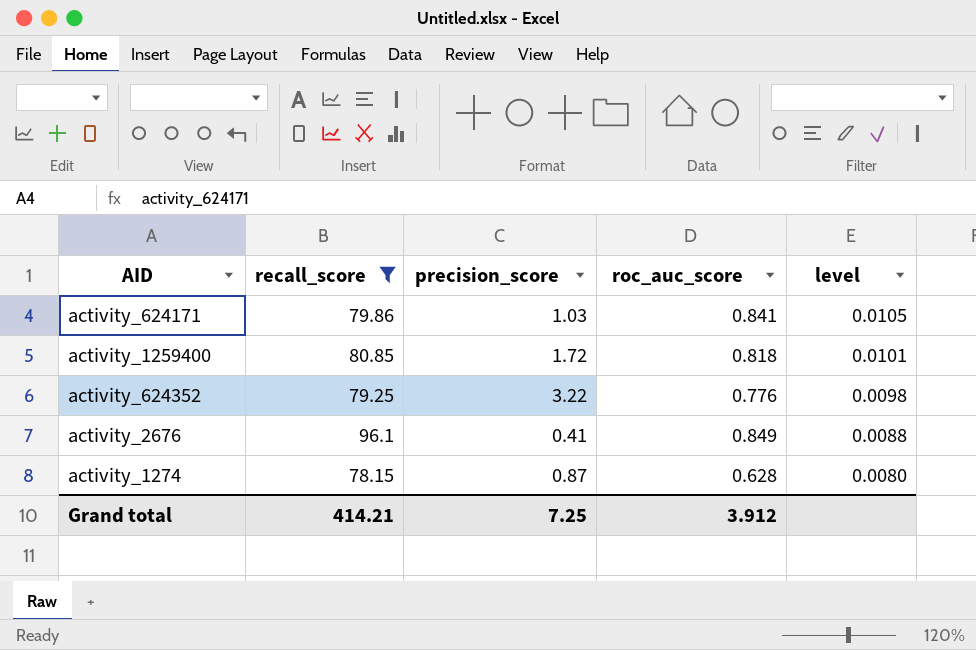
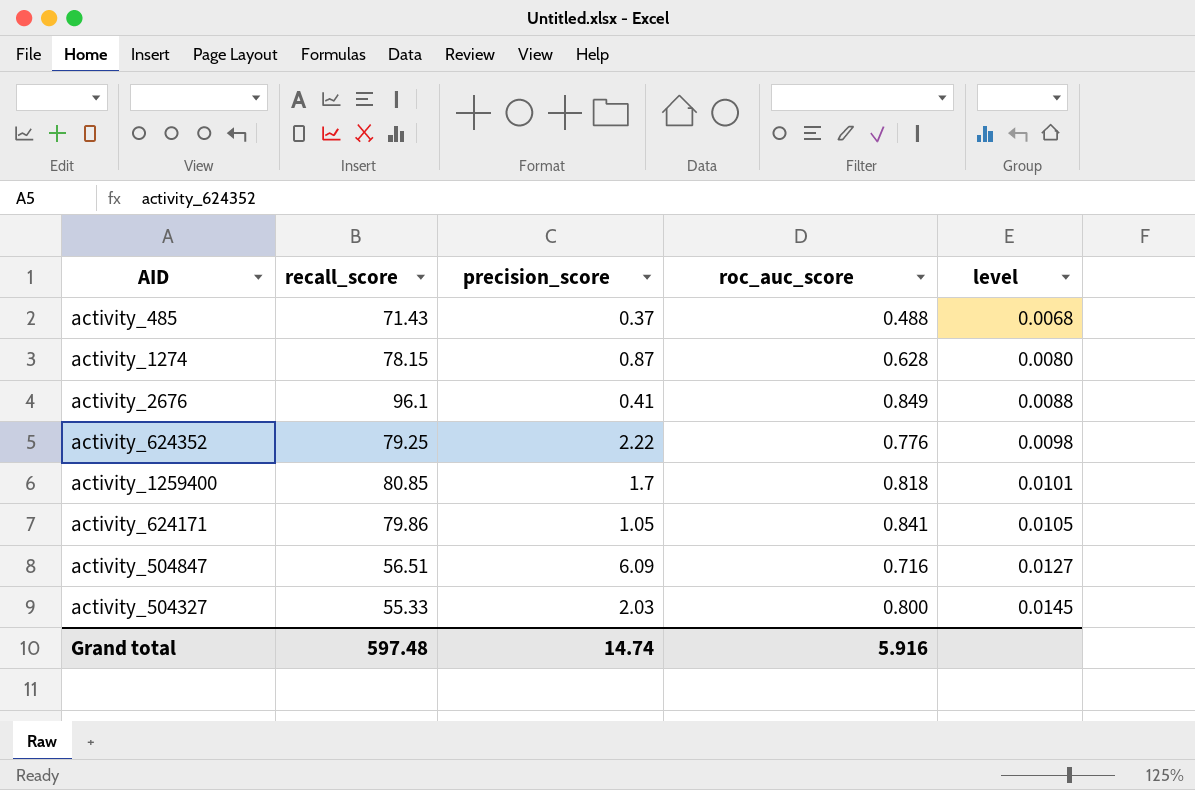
filter: recall_score >= 78.15 -> none
row order: level descending -> level ascending
activity_624352 | precision_score: 3.22 -> 2.22
activity_1259400 | precision_score: 1.72 -> 1.7
activity_624171 | precision_score: 1.03 -> 1.05
Grand total | recall_score: 414.21 -> 597.48
Grand total | precision_score: 7.25 -> 14.74
Grand total | roc_auc_score: 3.912 -> 5.916

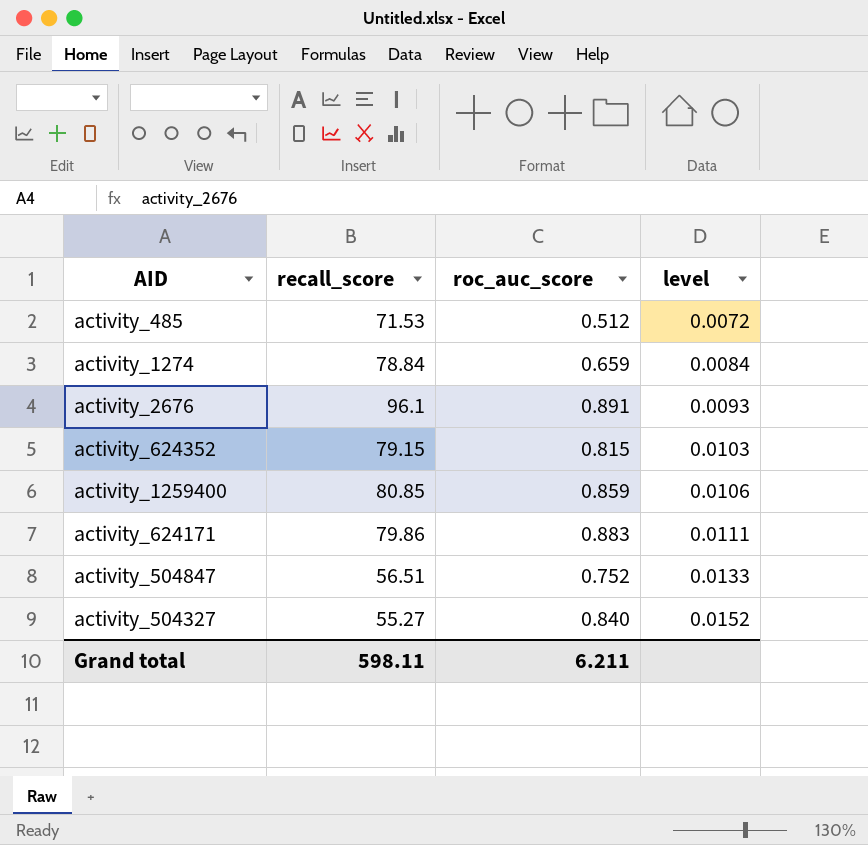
column precision_score | position: 3 -> none
activity_485 | recall_score: 71.43 -> 71.53
activity_485 | roc_auc_score: 0.488 -> 0.512
activity_485 | level: 0.0068 -> 0.0072
activity_1274 | recall_score: 78.15 -> 78.84
activity_1274 | roc_auc_score: 0.628 -> 0.659
activity_1274 | level: 0.0080 -> 0.0084
activity_2676 | roc_auc_score: 0.849 -> 0.891
activity_2676 | level: 0.0088 -> 0.0093
activity_624352 | recall_score: 79.25 -> 79.15
activity_624352 | roc_auc_score: 0.776 -> 0.815
activity_624352 | level: 0.0098 -> 0.0103
activity_1259400 | roc_auc_score: 0.818 -> 0.859
activity_1259400 | level: 0.0101 -> 0.0106
activity_624171 | roc_auc_score: 0.841 -> 0.883
activity_624171 | level: 0.0105 -> 0.0111
activity_504847 | roc_auc_score: 0.716 -> 0.752
activity_504847 | level: 0.0127 -> 0.0133
activity_504327 | recall_score: 55.33 -> 55.27
activity_504327 | roc_auc_score: 0.800 -> 0.840
activity_504327 | level: 0.0145 -> 0.0152
Grand total | recall_score: 597.48 -> 598.11
Grand total | roc_auc_score: 5.916 -> 6.211

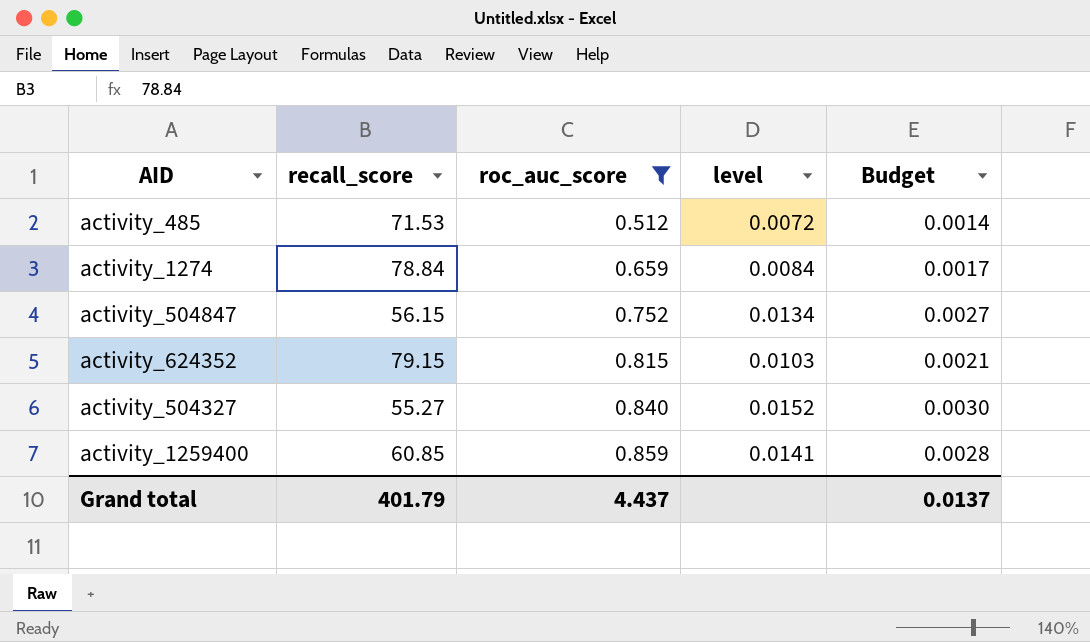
filter: none -> roc_auc_score <= 0.859
row order: level ascending -> roc_auc_score ascending
column Budget | formula: none -> [level] * 0.2
activity_504847 | recall_score: 56.51 -> 56.15
activity_504847 | level: 0.0133 -> 0.0134
activity_1259400 | recall_score: 80.85 -> 60.85
activity_1259400 | level: 0.0106 -> 0.0141
Grand total | recall_score: 598.11 -> 401.79
Grand total | roc_auc_score: 6.211 -> 4.437

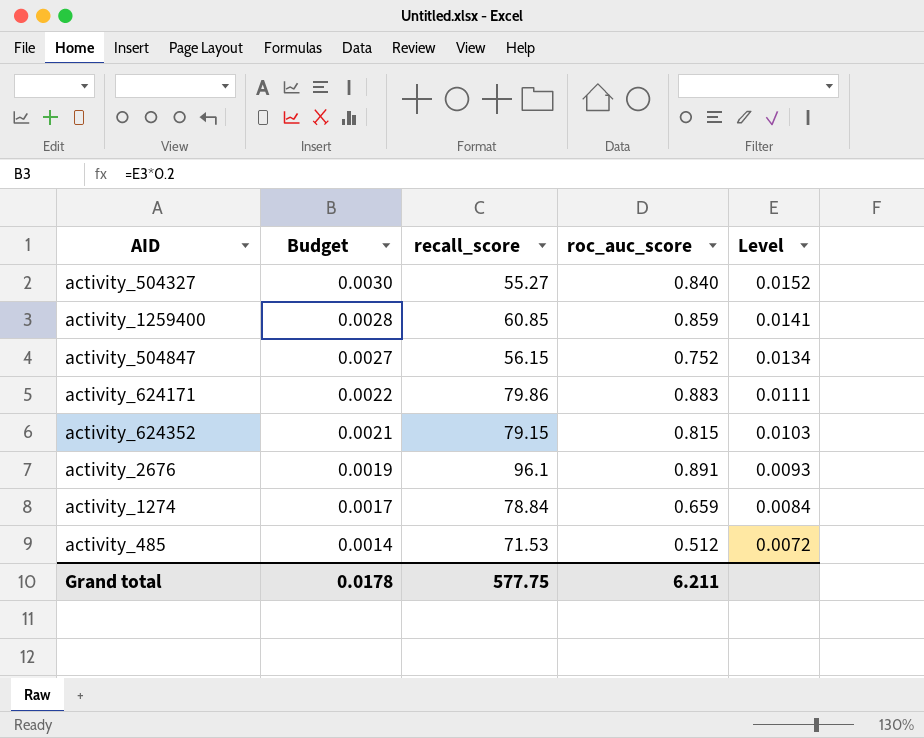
filter: roc_auc_score <= 0.859 -> none
row order: roc_auc_score ascending -> Budget descending
column Budget | position: 5 -> 2
column name: level -> Level
Grand total | Budget: 0.0137 -> 0.0178
Grand total | recall_score: 401.79 -> 577.75
Grand total | roc_auc_score: 4.437 -> 6.211

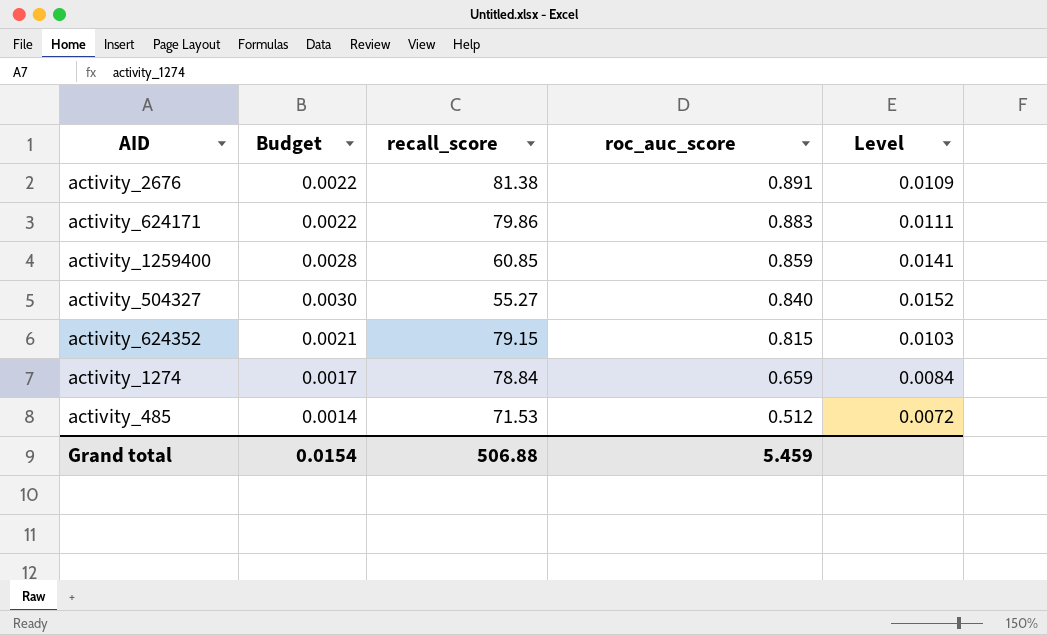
row order: Budget descending -> roc_auc_score descending
row activity_504847: 0.0027 | 56.15 | 0.752 | 0.0134 -> none
activity_2676 | Budget: 0.0019 -> 0.0022
activity_2676 | recall_score: 96.1 -> 81.38
activity_2676 | Level: 0.0093 -> 0.0109
Grand total | Budget: 0.0178 -> 0.0154
Grand total | recall_score: 577.75 -> 506.88
Grand total | roc_auc_score: 6.211 -> 5.459

